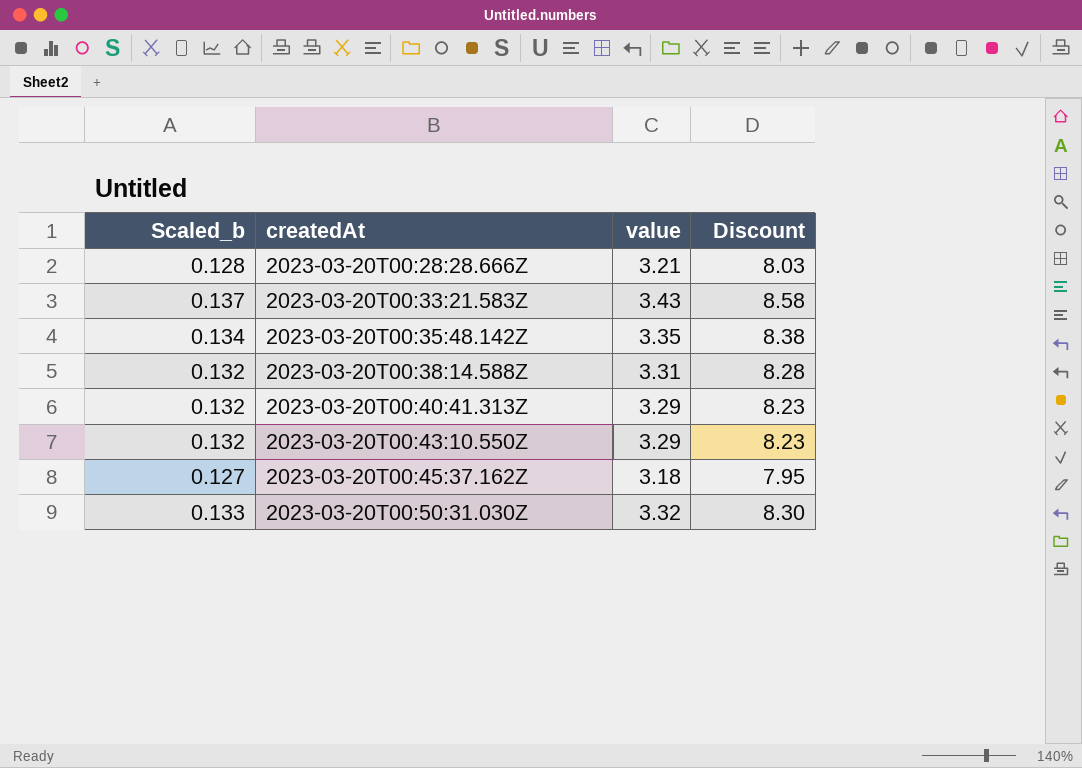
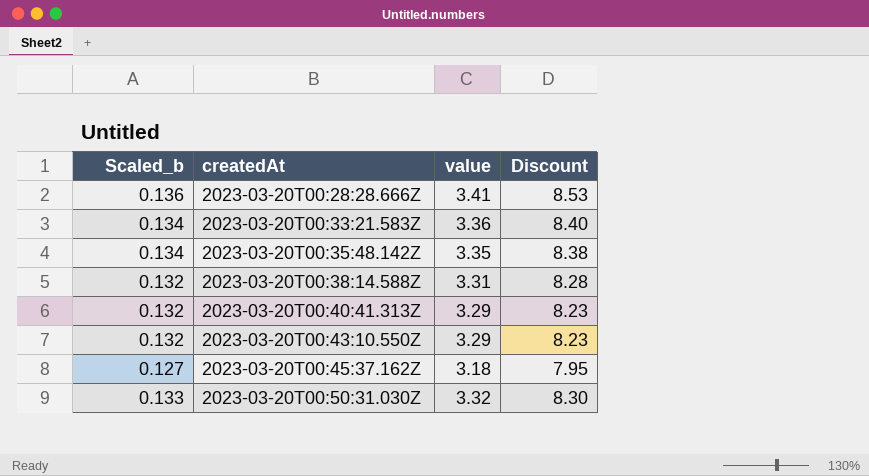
2023-03-20T00:28:28.666Z | Scaled_b: 0.128 -> 0.136
2023-03-20T00:28:28.666Z | value: 3.21 -> 3.41
2023-03-20T00:28:28.666Z | Discount: 8.03 -> 8.53
2023-03-20T00:33:21.583Z | Scaled_b: 0.137 -> 0.134
2023-03-20T00:33:21.583Z | value: 3.43 -> 3.36
2023-03-20T00:33:21.583Z | Discount: 8.58 -> 8.40

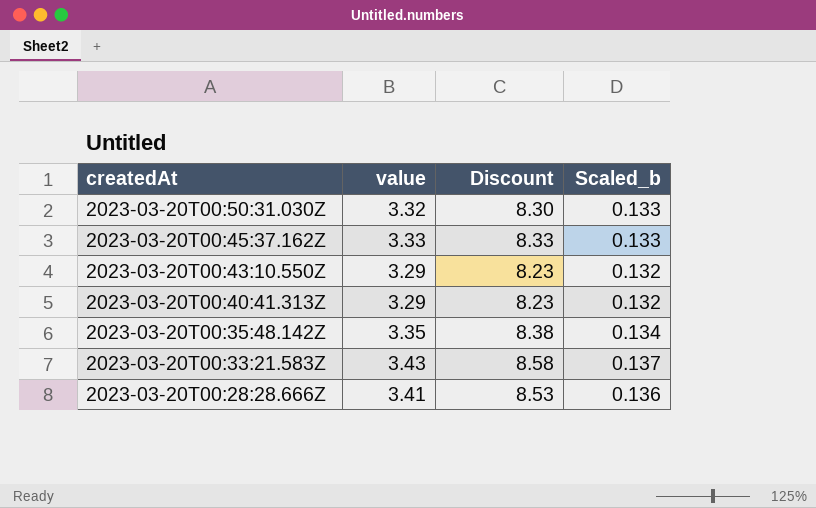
row order: createdAt ascending -> createdAt descending
column Scaled_b | position: 1 -> 4
row 2023-03-20T00:38:14.588Z: 0.132 | 3.31 | 8.28 -> none
2023-03-20T00:45:37.162Z | value: 3.18 -> 3.33
2023-03-20T00:45:37.162Z | Discount: 7.95 -> 8.33
2023-03-20T00:45:37.162Z | Scaled_b: 0.127 -> 0.133
2023-03-20T00:33:21.583Z | value: 3.36 -> 3.43
2023-03-20T00:33:21.583Z | Discount: 8.40 -> 8.58
2023-03-20T00:33:21.583Z | Scaled_b: 0.134 -> 0.137

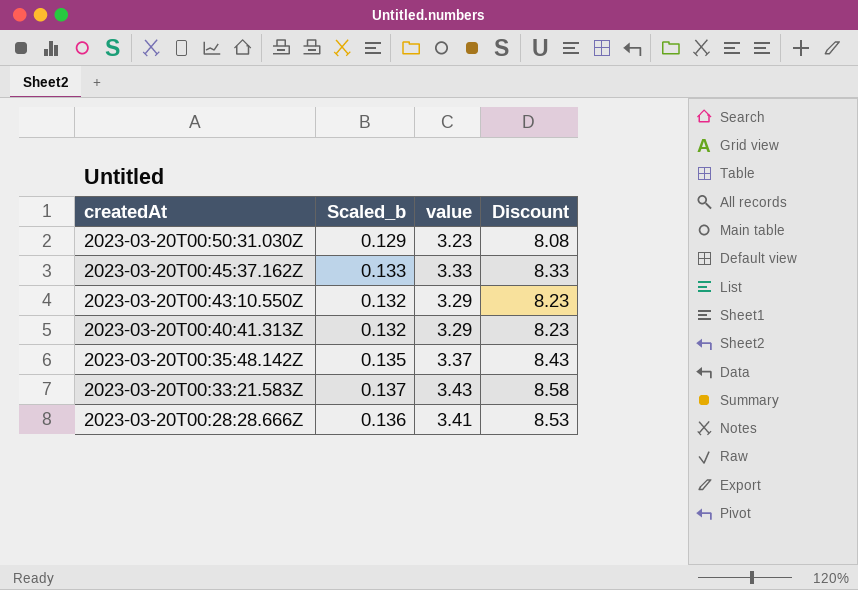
column Scaled_b | position: 4 -> 2
2023-03-20T00:50:31.030Z | Scaled_b: 0.133 -> 0.129
2023-03-20T00:50:31.030Z | value: 3.32 -> 3.23
2023-03-20T00:50:31.030Z | Discount: 8.30 -> 8.08
2023-03-20T00:35:48.142Z | Scaled_b: 0.134 -> 0.135
2023-03-20T00:35:48.142Z | value: 3.35 -> 3.37
2023-03-20T00:35:48.142Z | Discount: 8.38 -> 8.43

